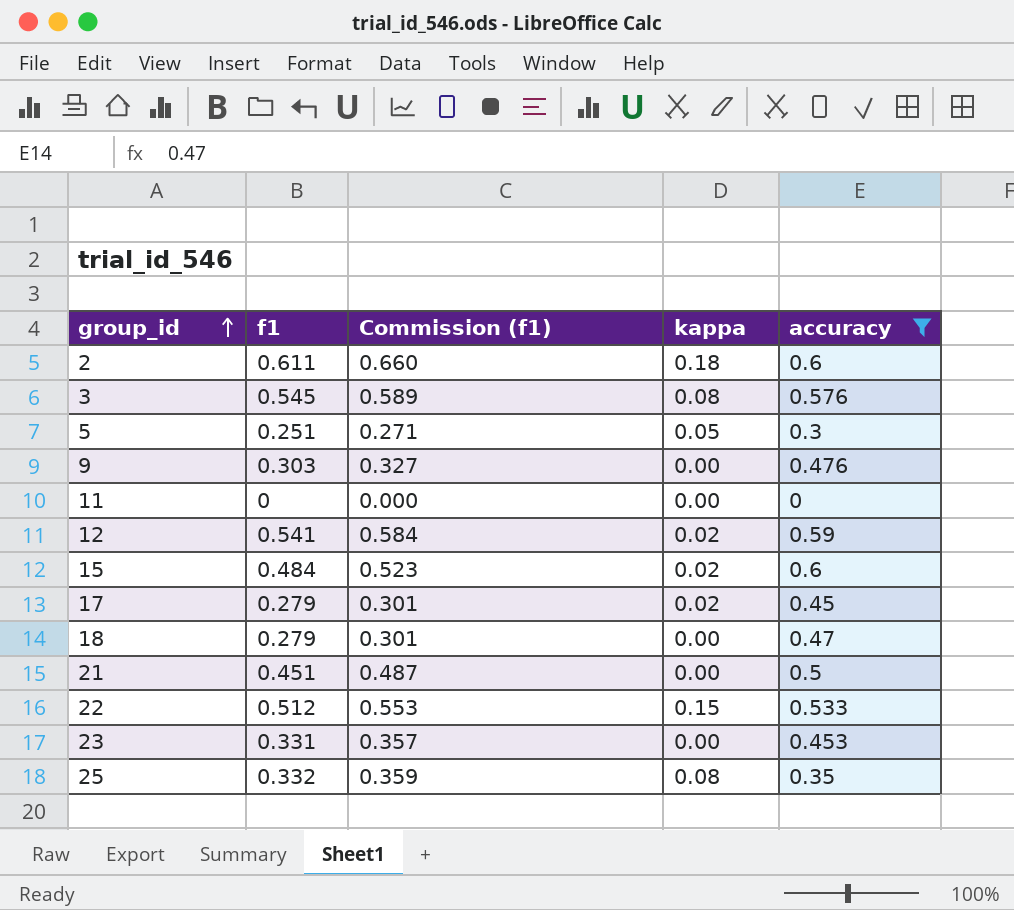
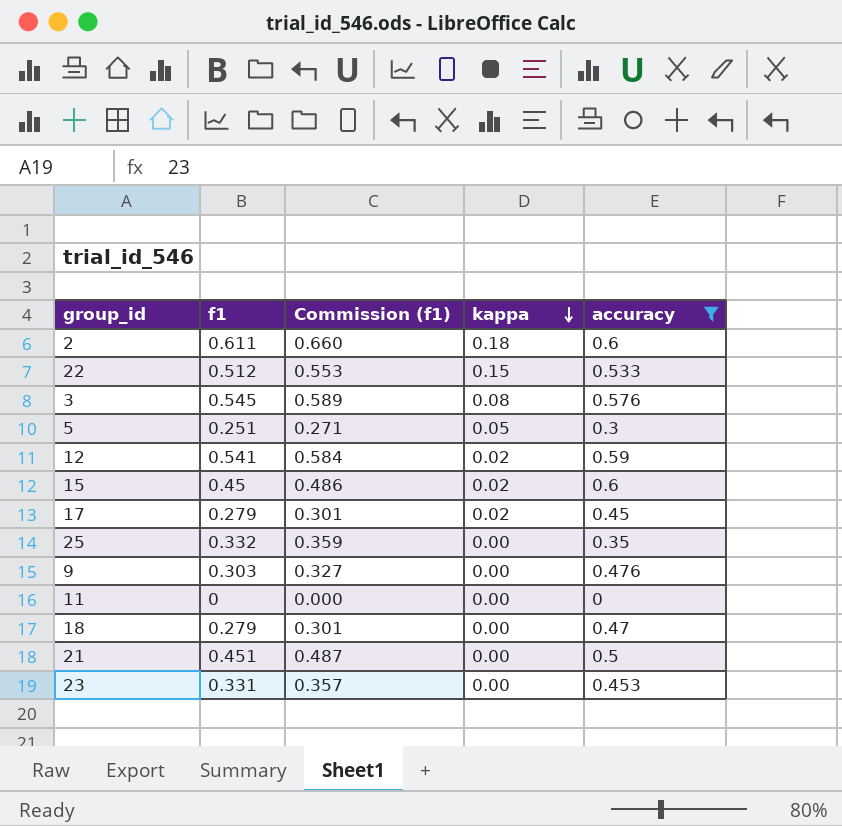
row order: group_id ascending -> kappa descending
15 | f1: 0.484 -> 0.45
15 | Commission (f1): 0.523 -> 0.486
25 | kappa: 0.08 -> 0.00

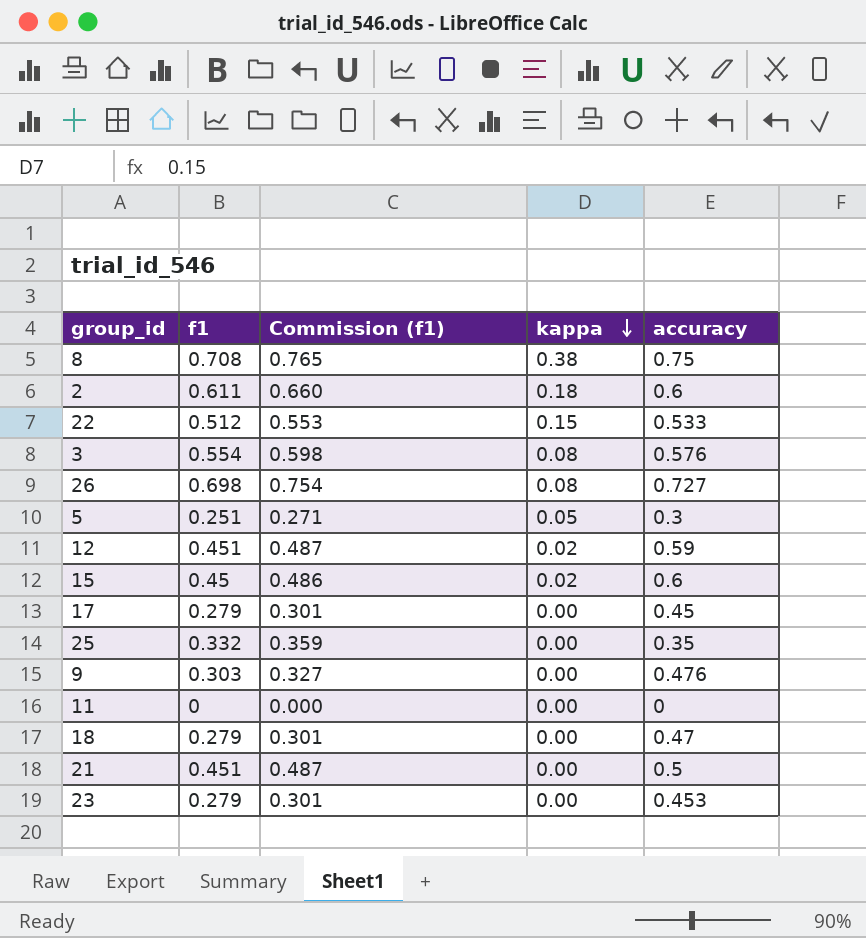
filter: accuracy <= 0.6 -> none
3 | f1: 0.545 -> 0.554
3 | Commission (f1): 0.589 -> 0.598
12 | f1: 0.541 -> 0.451
12 | Commission (f1): 0.584 -> 0.487
17 | kappa: 0.02 -> 0.00
23 | f1: 0.331 -> 0.279
23 | Commission (f1): 0.357 -> 0.301

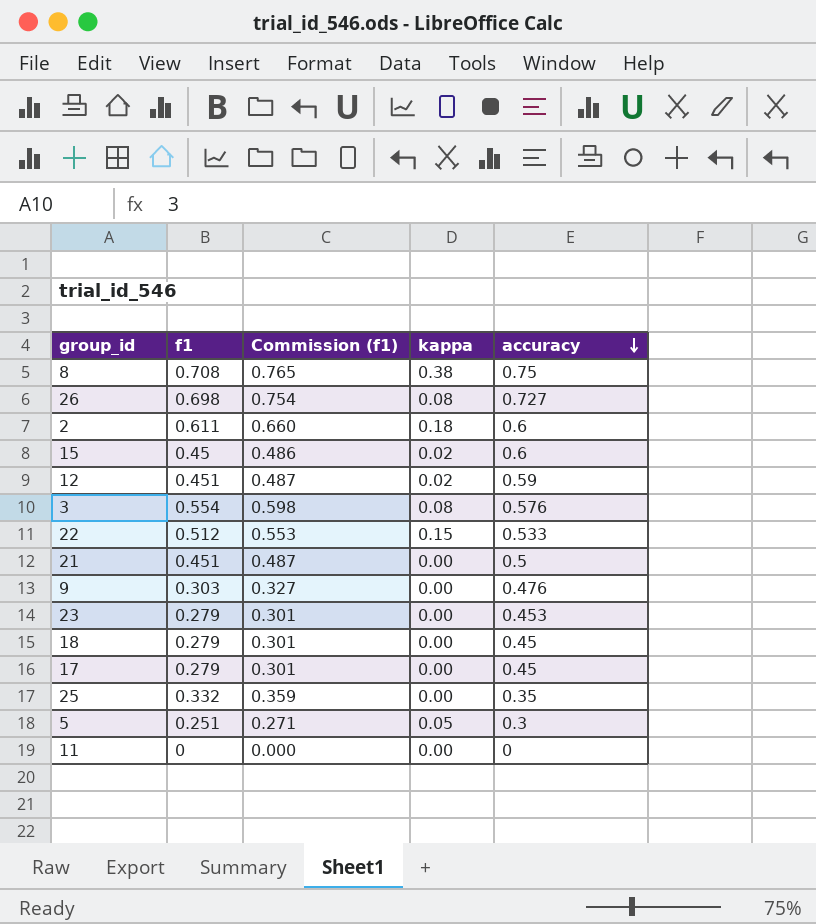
row order: kappa descending -> accuracy descending
18 | accuracy: 0.47 -> 0.45

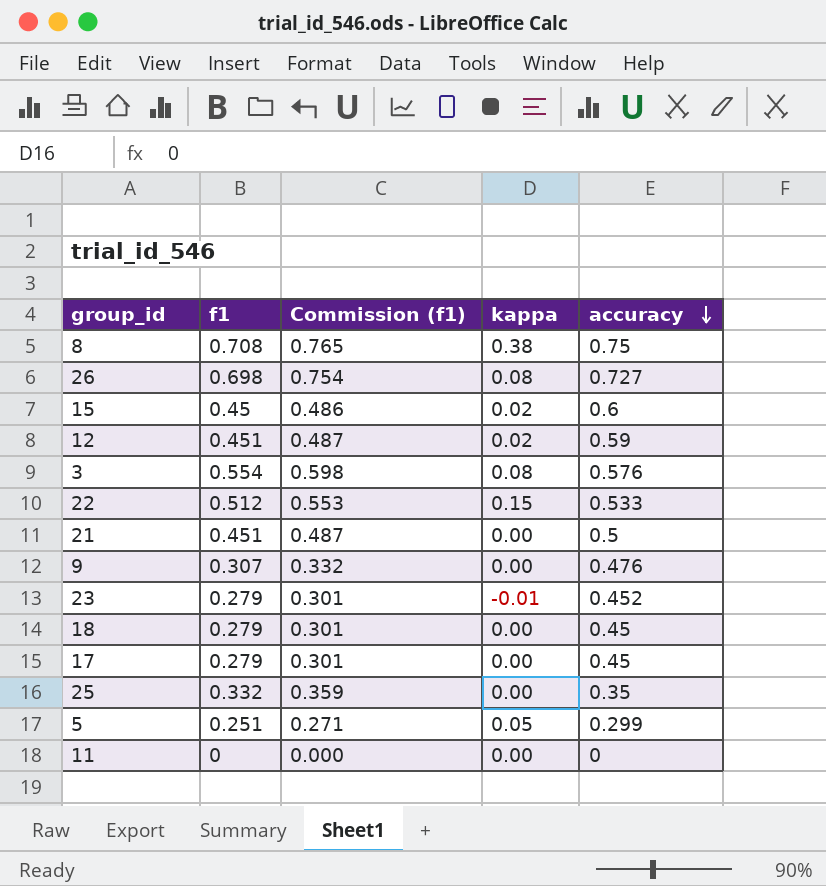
row 2: 0.611 | 0.660 | 0.18 | 0.6 -> none
9 | f1: 0.303 -> 0.307
9 | Commission (f1): 0.327 -> 0.332
23 | kappa: 0.00 -> -0.01
23 | accuracy: 0.453 -> 0.452
5 | accuracy: 0.3 -> 0.299

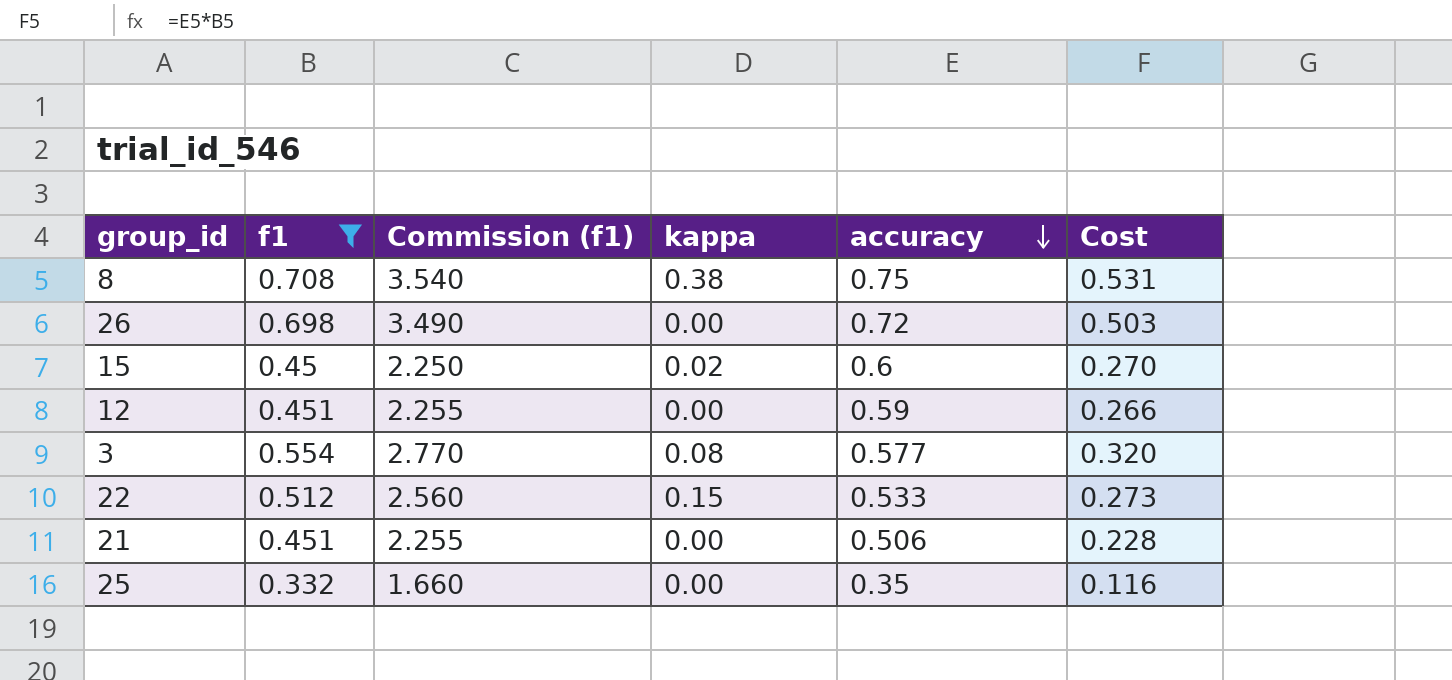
filter: none -> f1 >= 0.332
column Commission (f1) | formula: [f1] * 1.08 -> [f1] * 5
column Cost | formula: none -> [f1] * [accuracy]
26 | kappa: 0.08 -> 0.00
26 | accuracy: 0.727 -> 0.72
12 | kappa: 0.02 -> 0.00
3 | accuracy: 0.576 -> 0.577
21 | accuracy: 0.5 -> 0.506

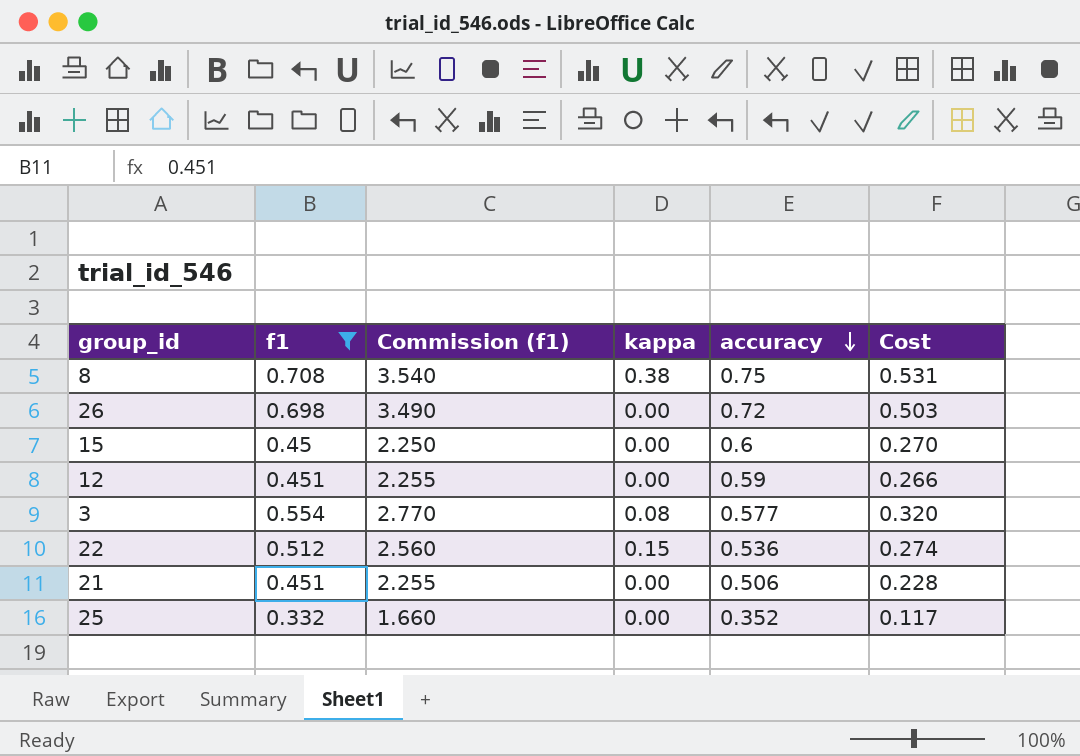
15 | kappa: 0.02 -> 0.00
22 | accuracy: 0.533 -> 0.536
22 | Cost: 0.273 -> 0.274
25 | accuracy: 0.35 -> 0.352
25 | Cost: 0.116 -> 0.117

